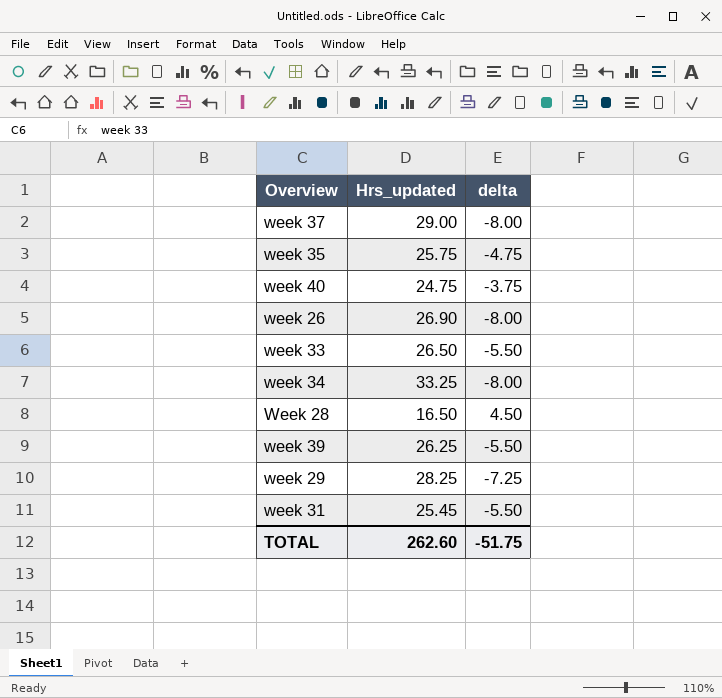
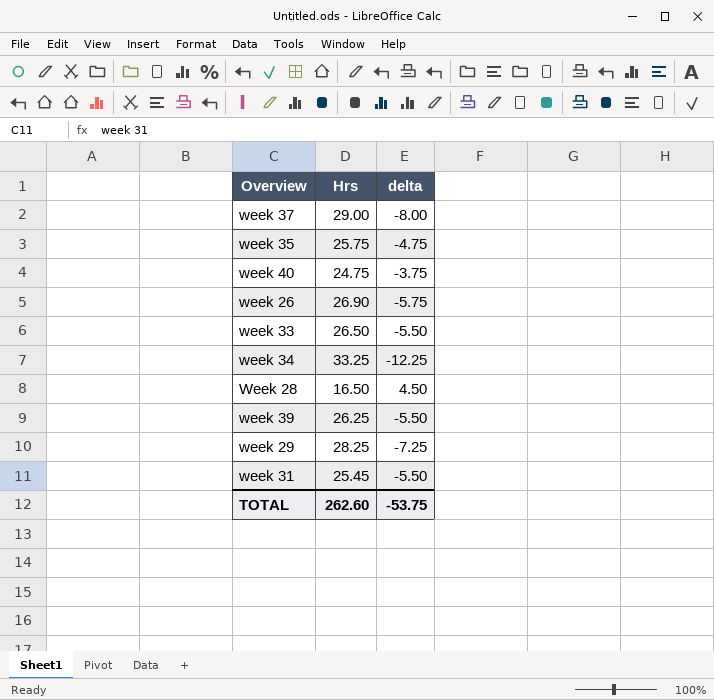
column name: Hrs_updated -> Hrs
week 26 | delta: -8.00 -> -5.75
week 34 | delta: -8.00 -> -12.25
TOTAL | delta: -51.75 -> -53.75

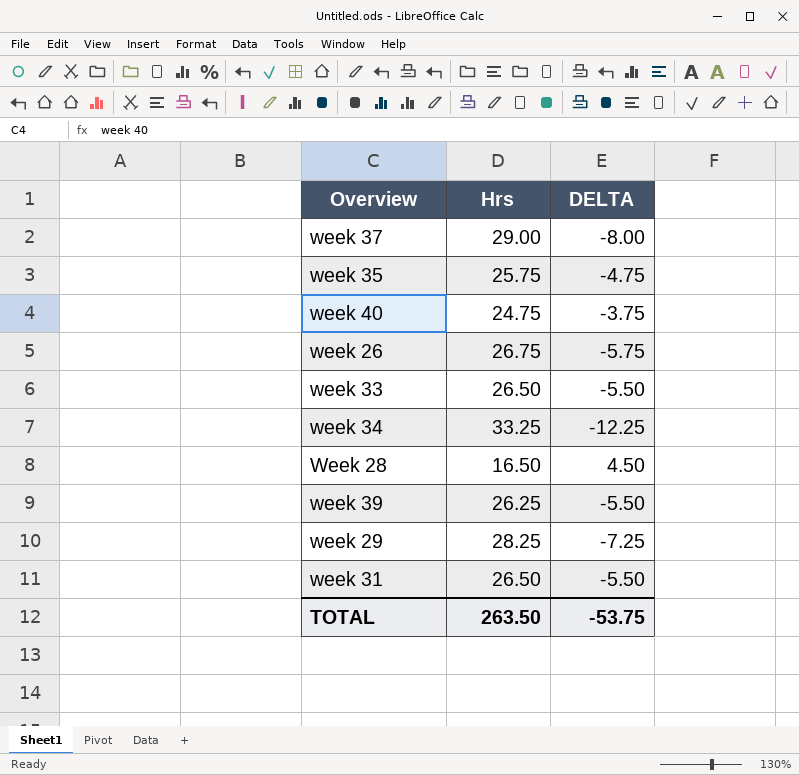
column name: delta -> DELTA
week 26 | Hrs: 26.90 -> 26.75
week 31 | Hrs: 25.45 -> 26.50
TOTAL | Hrs: 262.60 -> 263.50

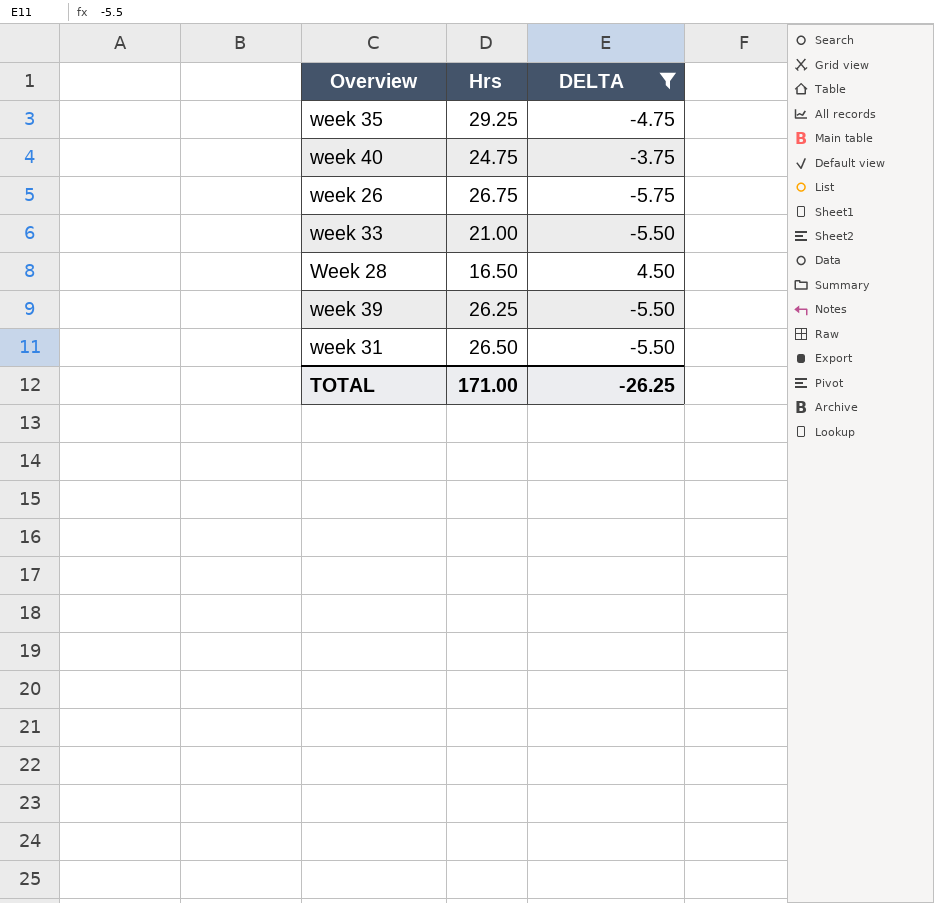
filter: none -> DELTA >= -5.75
week 35 | Hrs: 25.75 -> 29.25
week 33 | Hrs: 26.50 -> 21.00
TOTAL | Hrs: 263.50 -> 171.00
TOTAL | DELTA: -53.75 -> -26.25

